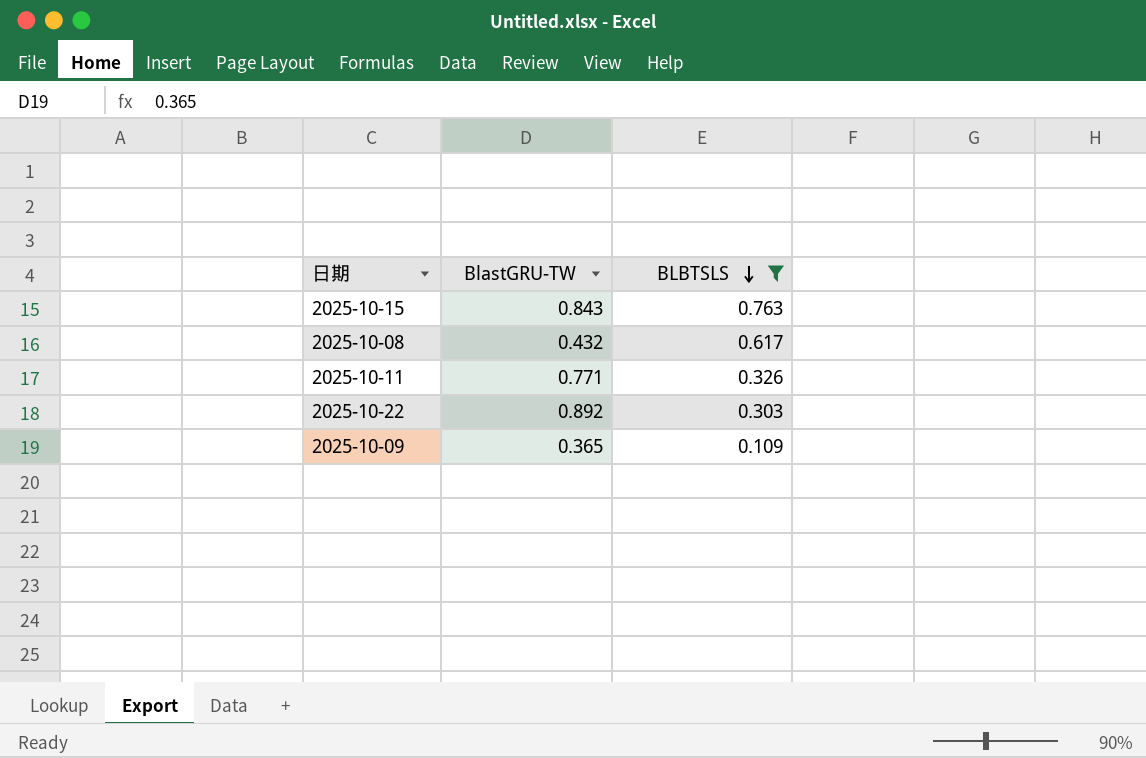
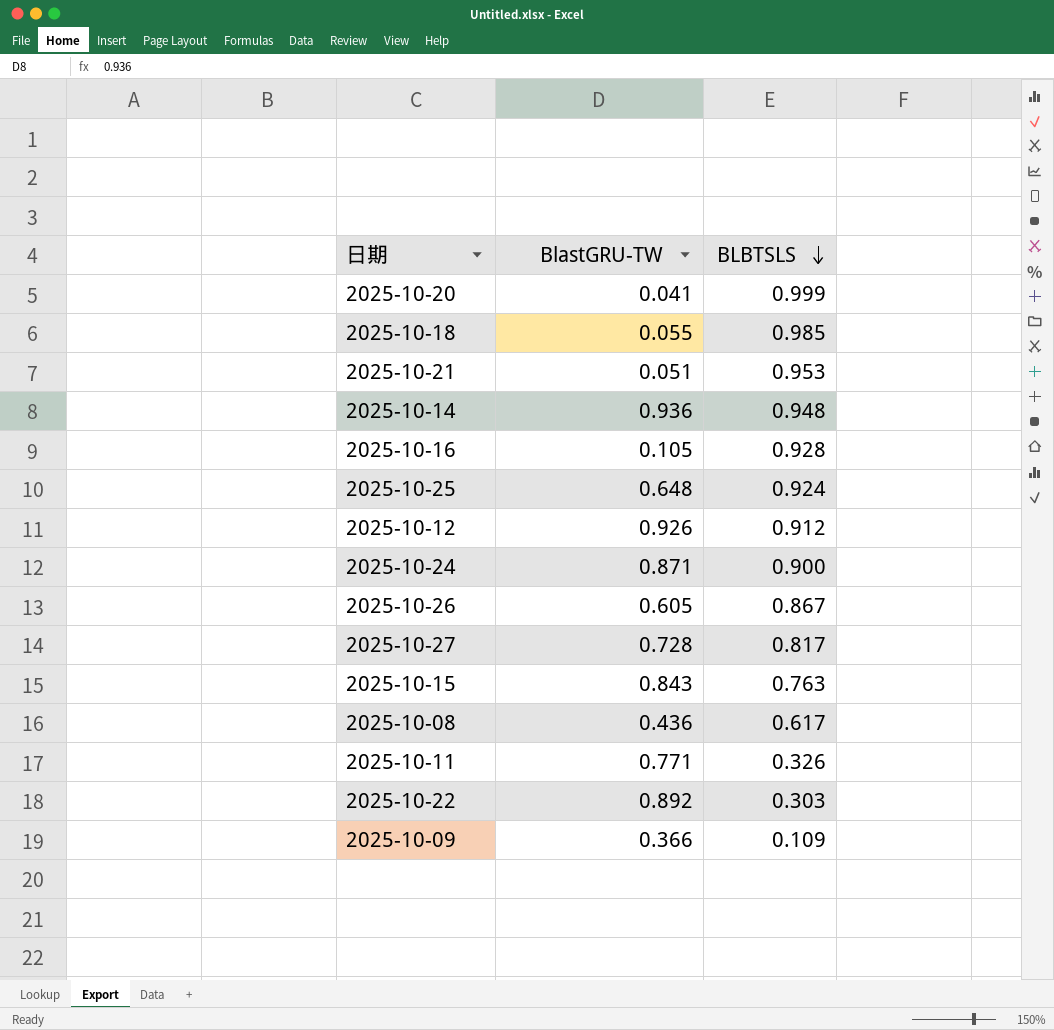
filter: BLBTSLS <= 0.763 -> none
2025-10-08 | BlastGRU-TW: 0.432 -> 0.436
2025-10-09 | BlastGRU-TW: 0.365 -> 0.366

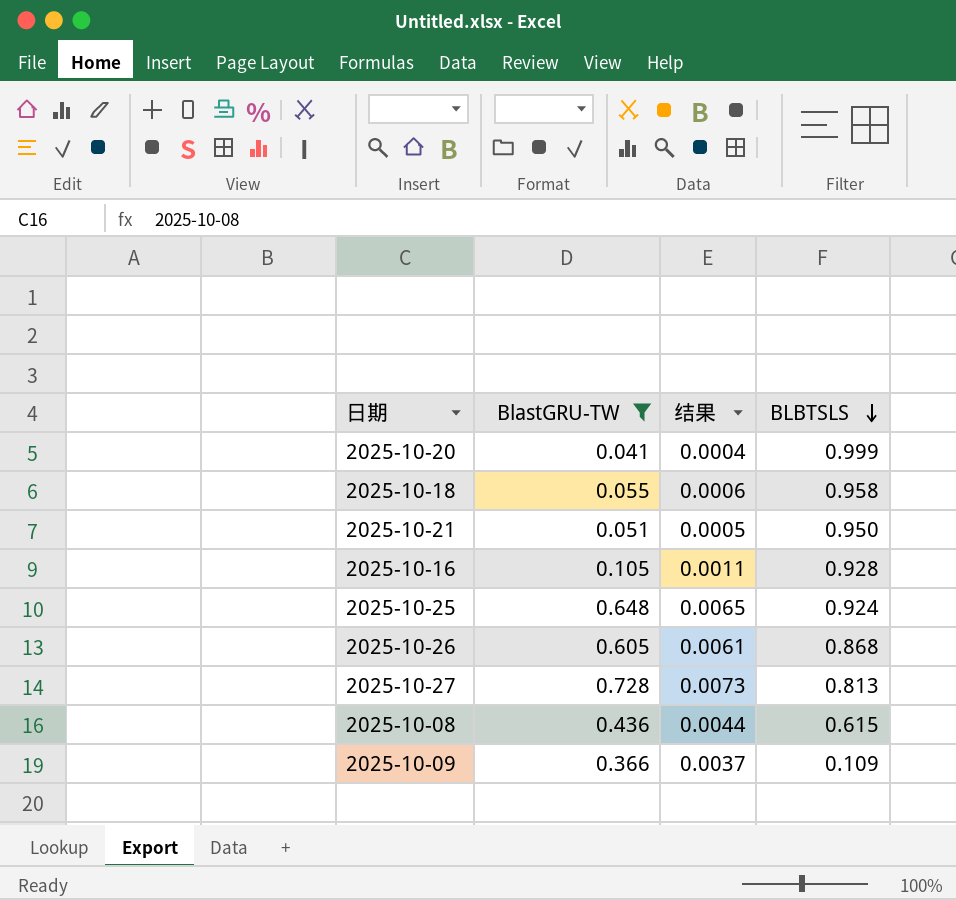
filter: none -> BlastGRU-TW <= 0.728
column 结果 | formula: none -> [BlastGRU-TW] * 0.01
2025-10-18 | BLBTSLS: 0.985 -> 0.958
2025-10-21 | BLBTSLS: 0.953 -> 0.950
2025-10-26 | BLBTSLS: 0.867 -> 0.868
2025-10-27 | BLBTSLS: 0.817 -> 0.813
2025-10-08 | BLBTSLS: 0.617 -> 0.615

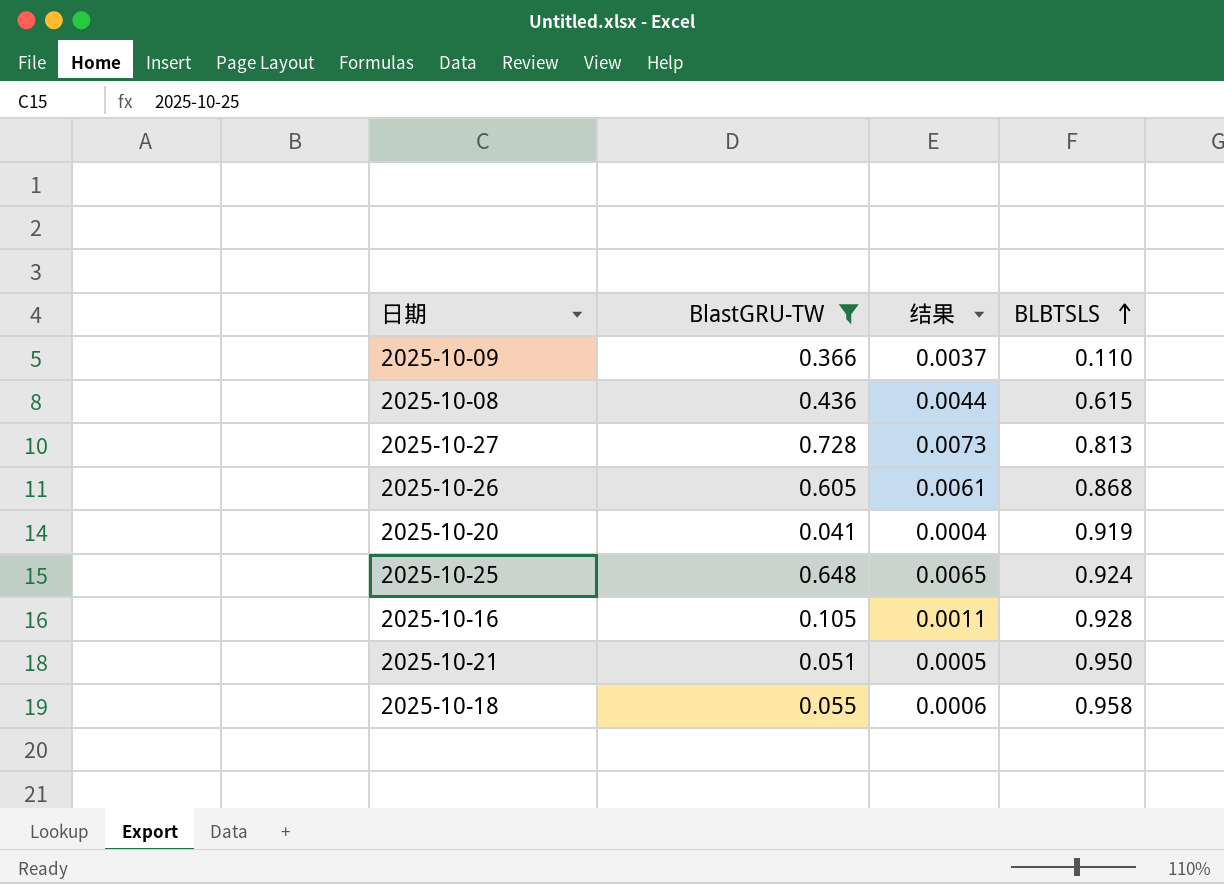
row order: BLBTSLS descending -> BLBTSLS ascending
2025-10-09 | BLBTSLS: 0.109 -> 0.110
2025-10-20 | BLBTSLS: 0.999 -> 0.919

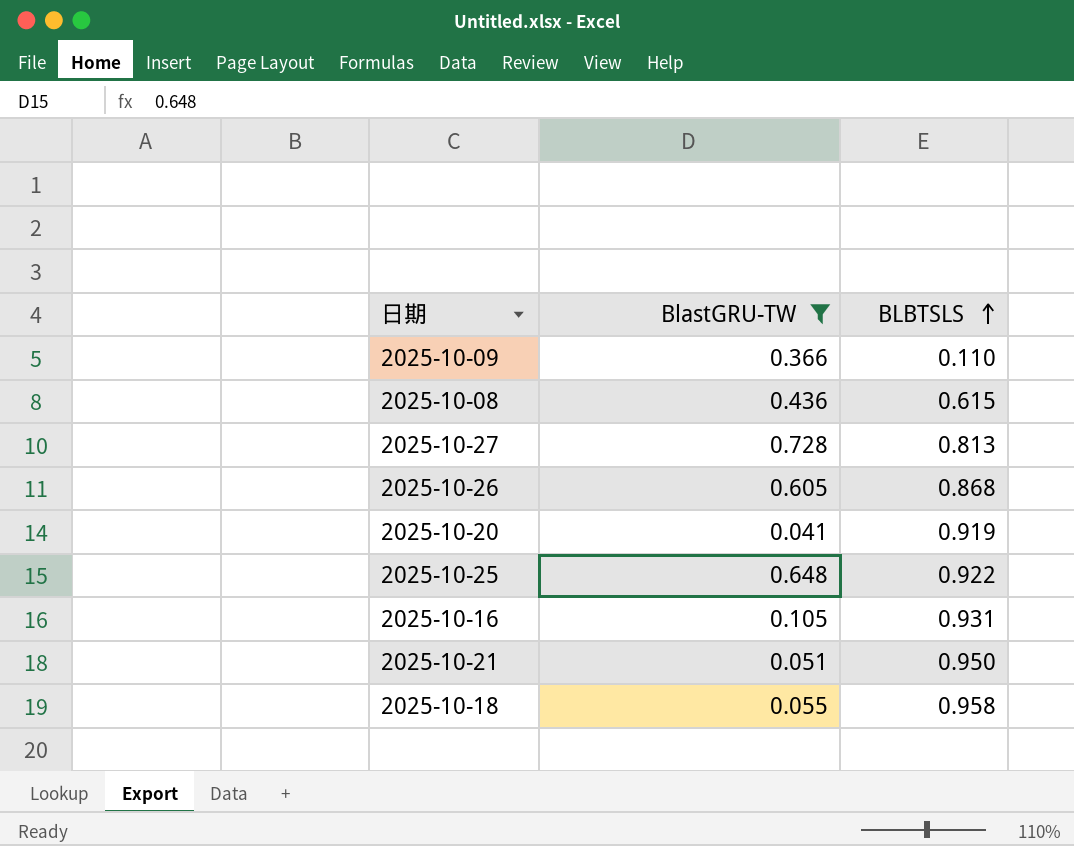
column 结果 | formula: [BlastGRU-TW] * 0.01 -> none
2025-10-25 | BLBTSLS: 0.924 -> 0.922
2025-10-16 | BLBTSLS: 0.928 -> 0.931

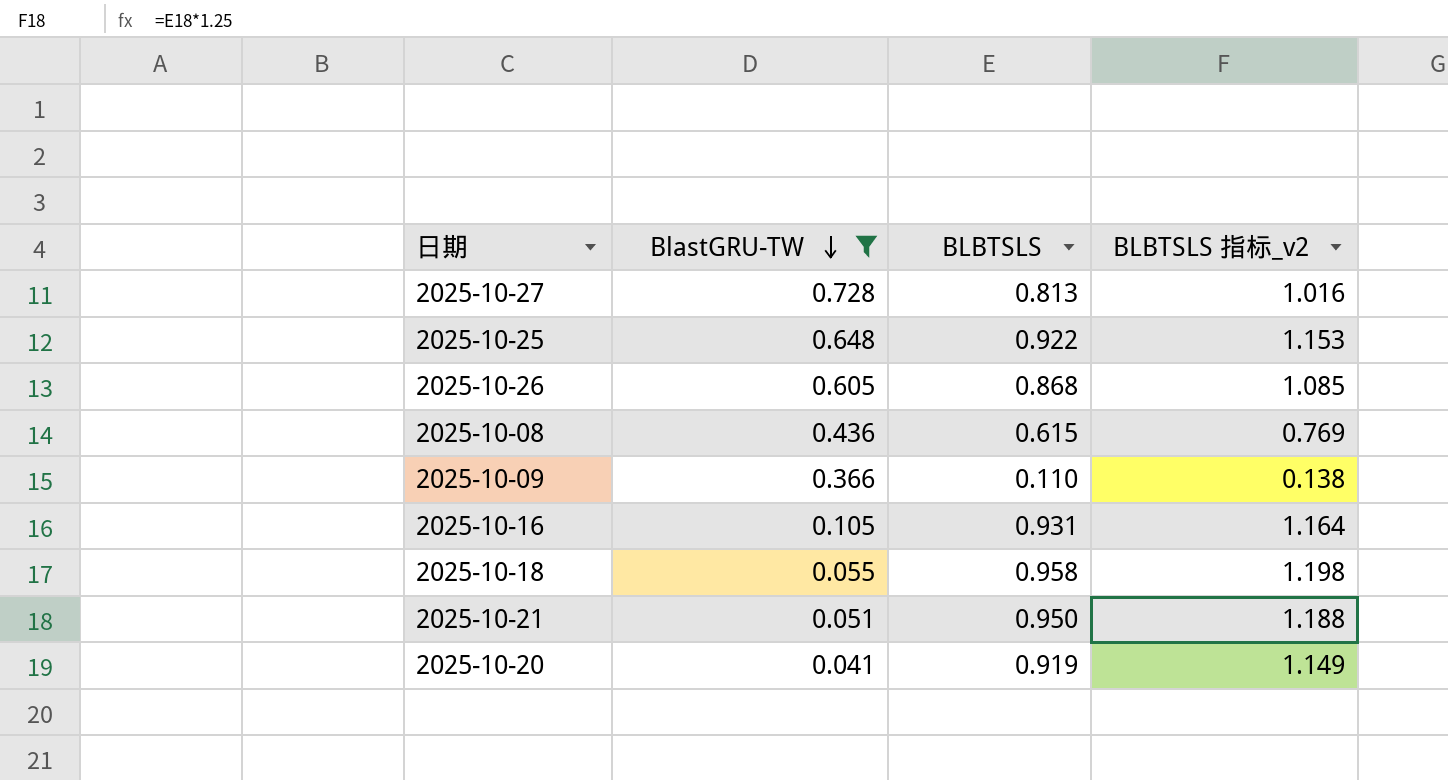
row order: BLBTSLS ascending -> BlastGRU-TW descending
column BLBTSLS 指标_v2 | formula: none -> [BLBTSLS] * 1.25

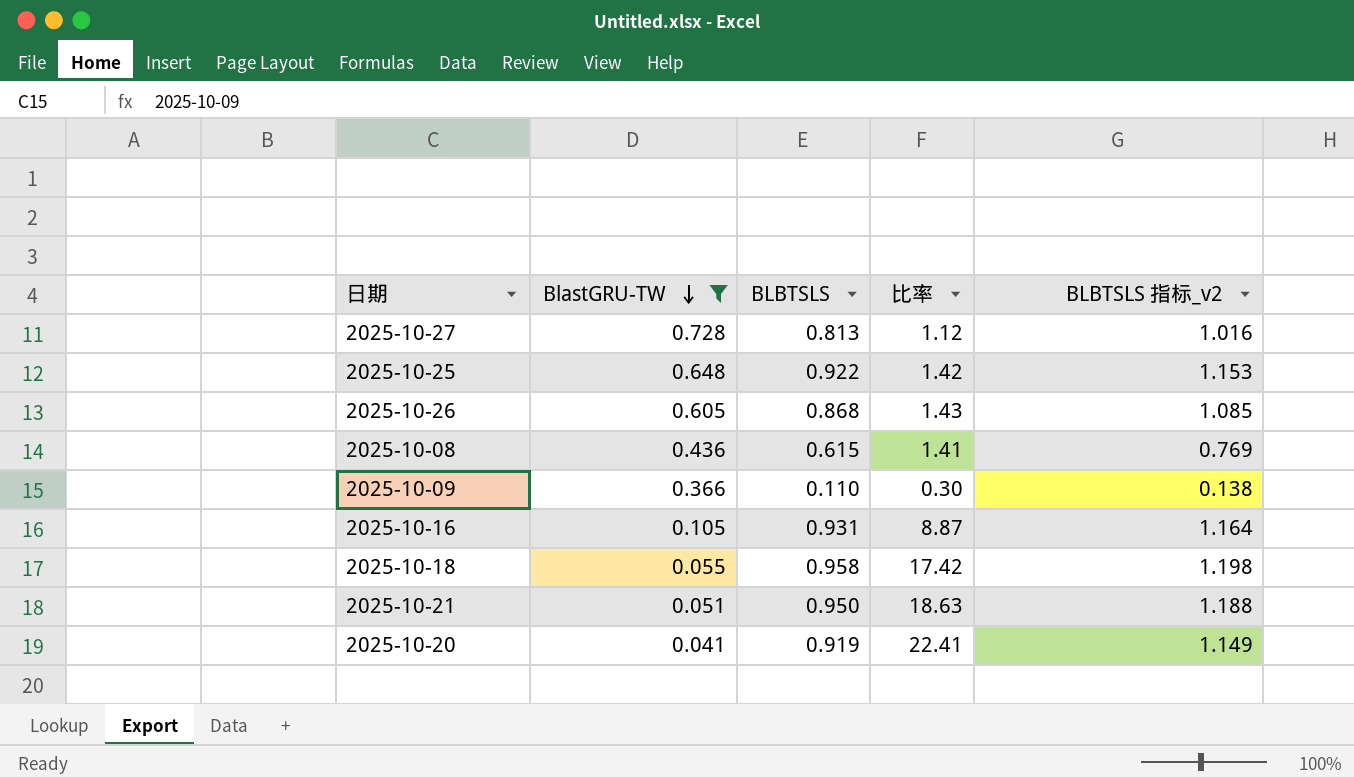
column 比率 | formula: none -> [BLBTSLS] / [BlastGRU-TW]

